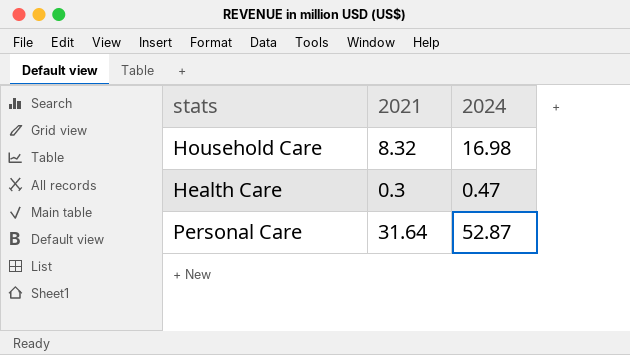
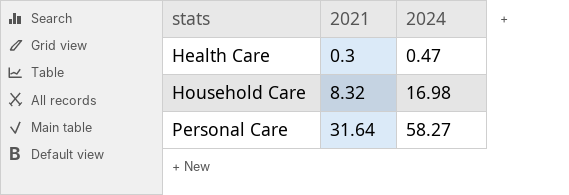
row order: none -> stats ascending
Personal Care | 2024: 52.87 -> 58.27

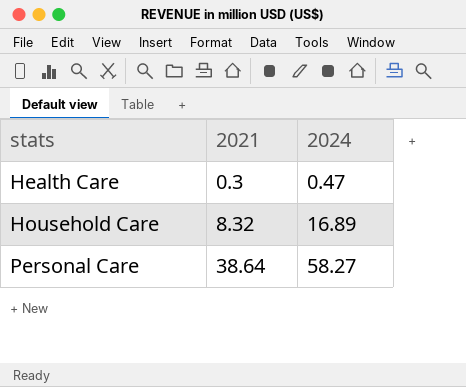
Household Care | 2024: 16.98 -> 16.89
Personal Care | 2021: 31.64 -> 38.64

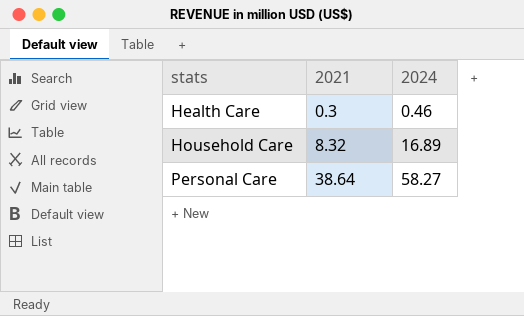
Health Care | 2024: 0.47 -> 0.46

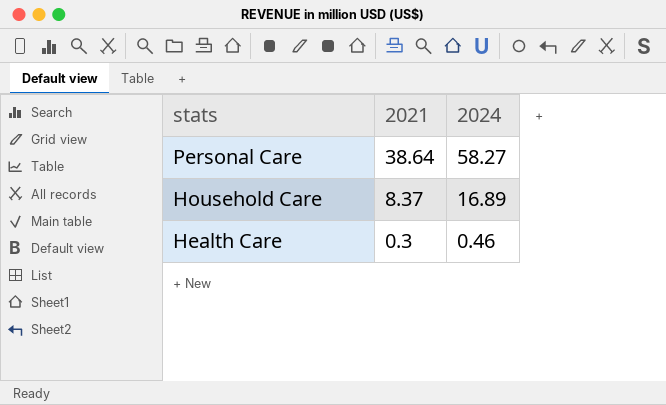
row order: stats ascending -> stats descending
Household Care | 2021: 8.32 -> 8.37

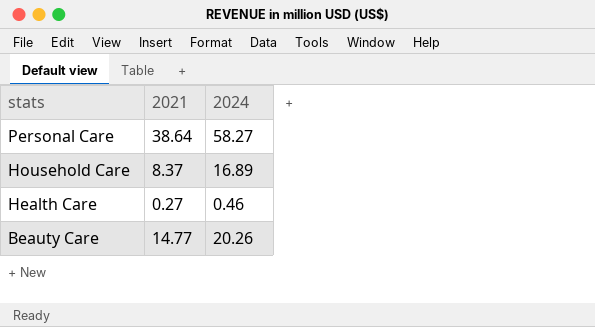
Health Care | 2021: 0.3 -> 0.27
row Beauty Care: none -> 14.77 | 20.26

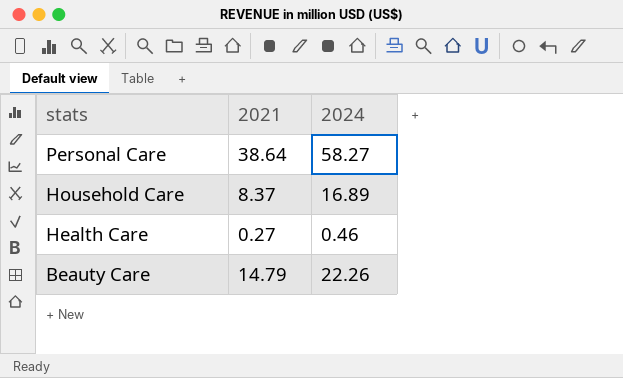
Beauty Care | 2021: 14.77 -> 14.79
Beauty Care | 2024: 20.26 -> 22.26

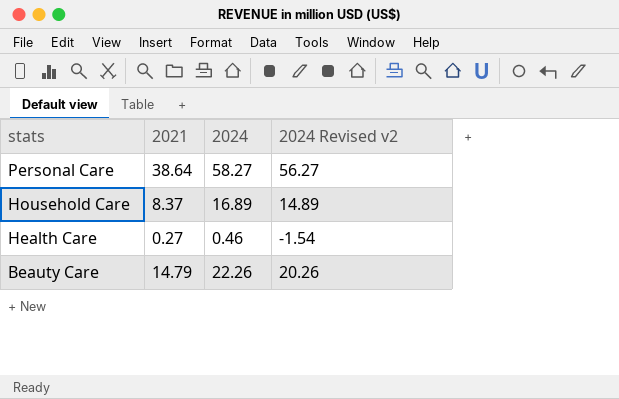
column 2024 Revised v2 | formula: none -> [2024] - 2

